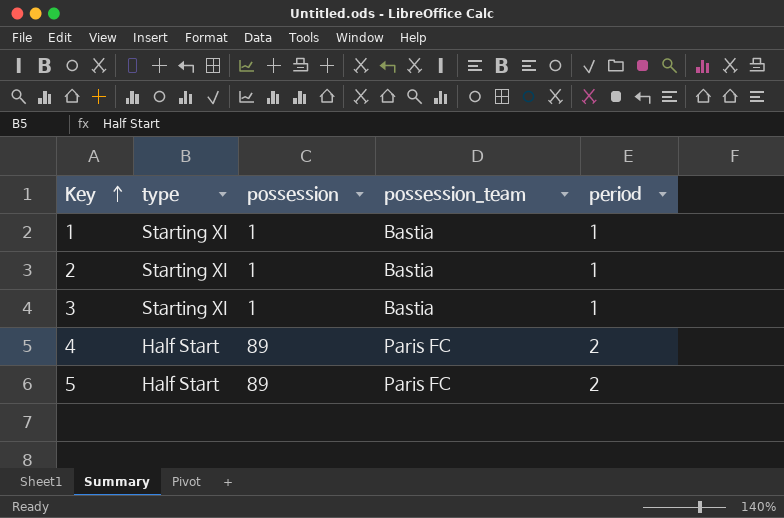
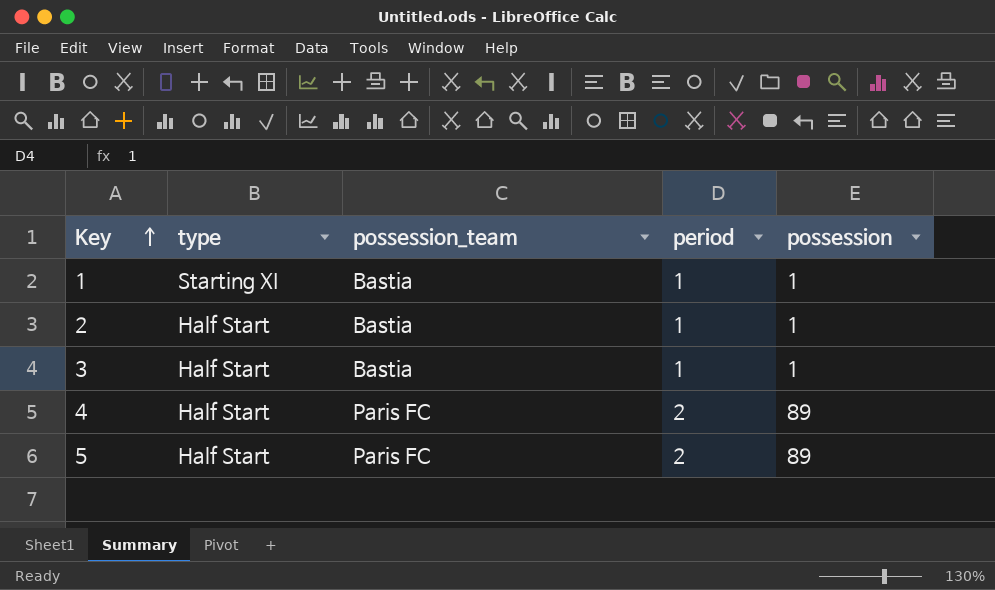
column possession | position: 3 -> 5
2 | type: Starting XI -> Half Start
3 | type: Starting XI -> Half Start

